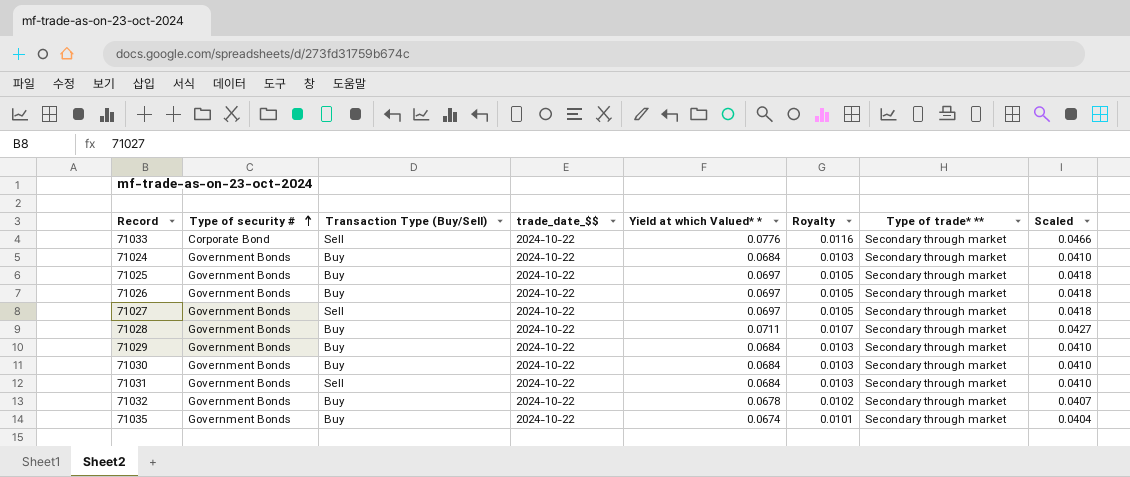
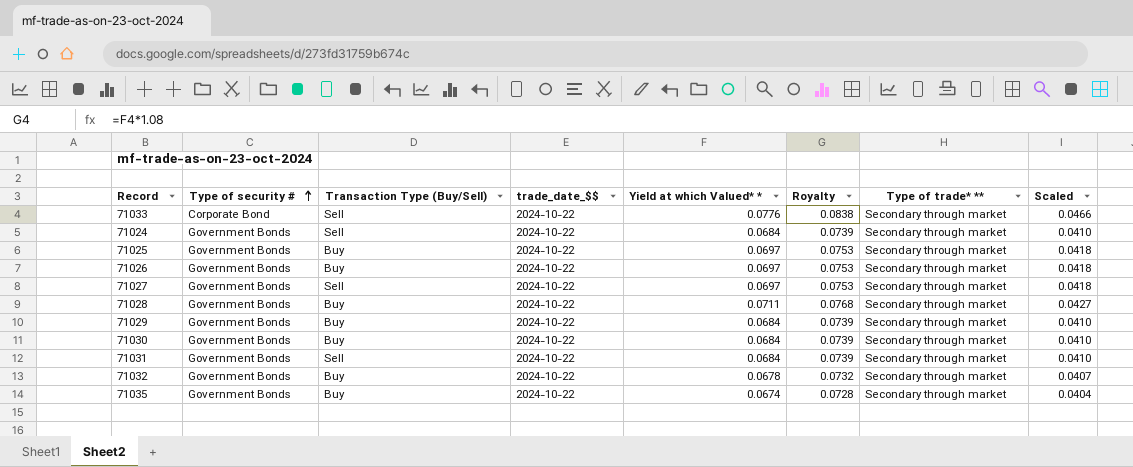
column Royalty | formula: [Yield at which Valued* *] * 0.15 -> [Yield at which Valued* *] * 1.08
71024 | Transaction Type (Buy/Sell): Buy -> Sell

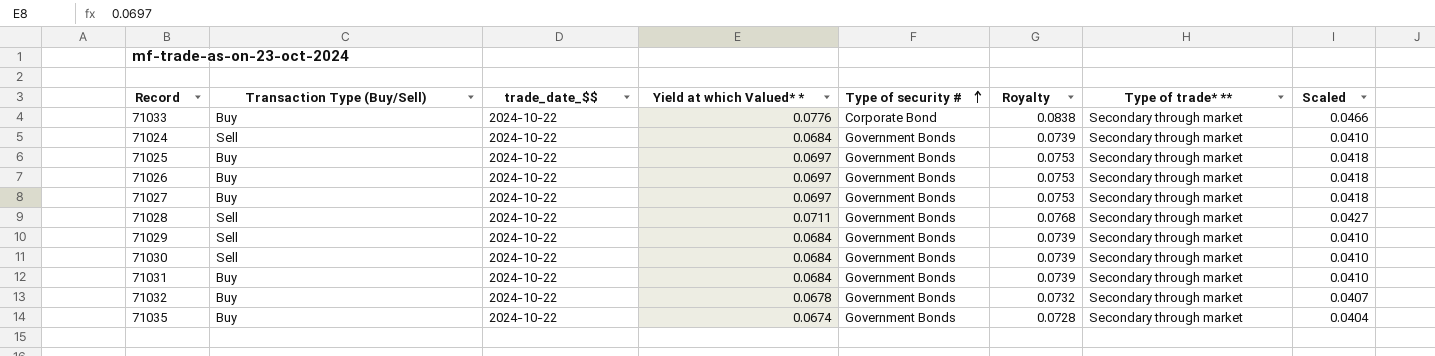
column Type of security # | position: 2 -> 5
71033 | Transaction Type (Buy/Sell): Sell -> Buy
71027 | Transaction Type (Buy/Sell): Sell -> Buy
71028 | Transaction Type (Buy/Sell): Buy -> Sell
71029 | Transaction Type (Buy/Sell): Buy -> Sell
71030 | Transaction Type (Buy/Sell): Buy -> Sell
71031 | Transaction Type (Buy/Sell): Sell -> Buy

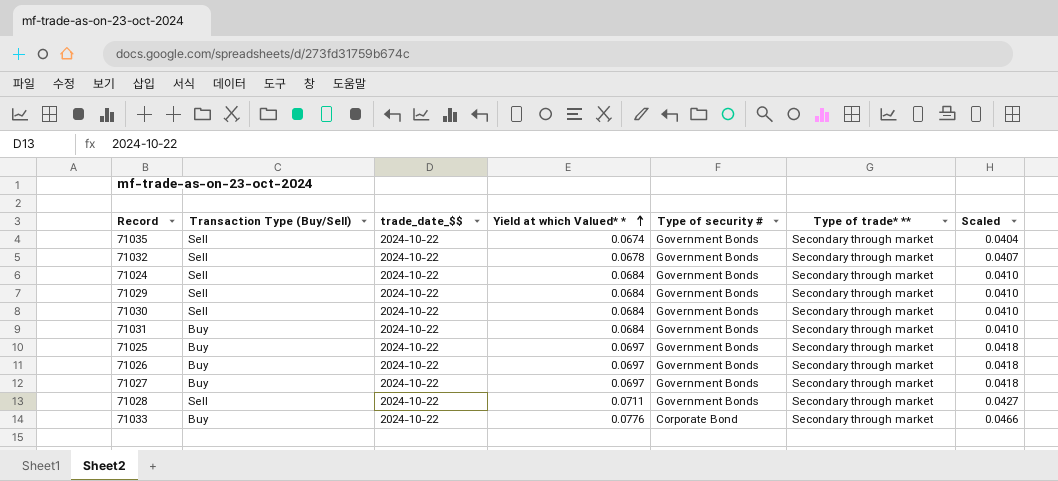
row order: Type of security # ascending -> Yield at which Valued* * ascending
column Royalty | formula: [Yield at which Valued* *] * 1.08 -> none
71035 | Transaction Type (Buy/Sell): Buy -> Sell
71032 | Transaction Type (Buy/Sell): Buy -> Sell

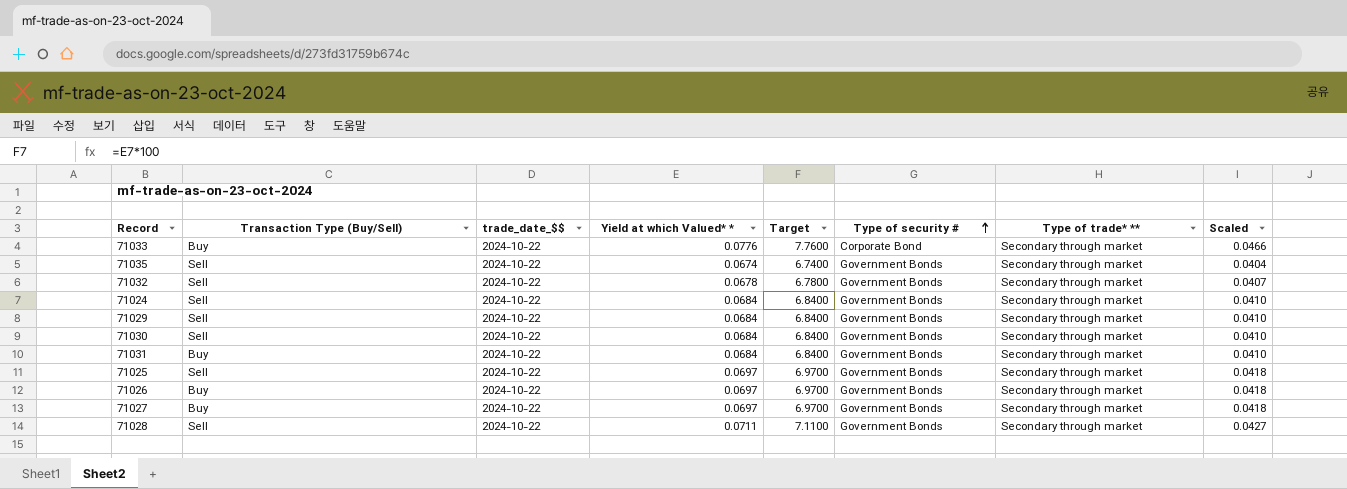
row order: Yield at which Valued* * ascending -> Type of security # ascending
column Target | formula: none -> [Yield at which Valued* *] * 100
71025 | Transaction Type (Buy/Sell): Buy -> Sell

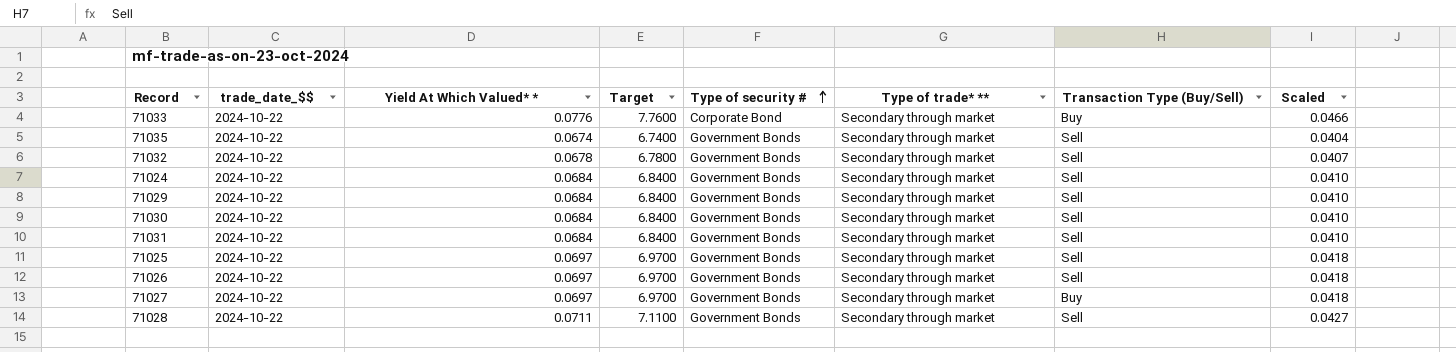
column name: Yield at which Valued* * -> Yield At Which Valued* *
column Transaction Type (Buy/Sell) | position: 2 -> 7
71031 | Transaction Type (Buy/Sell): Buy -> Sell
71026 | Transaction Type (Buy/Sell): Buy -> Sell

